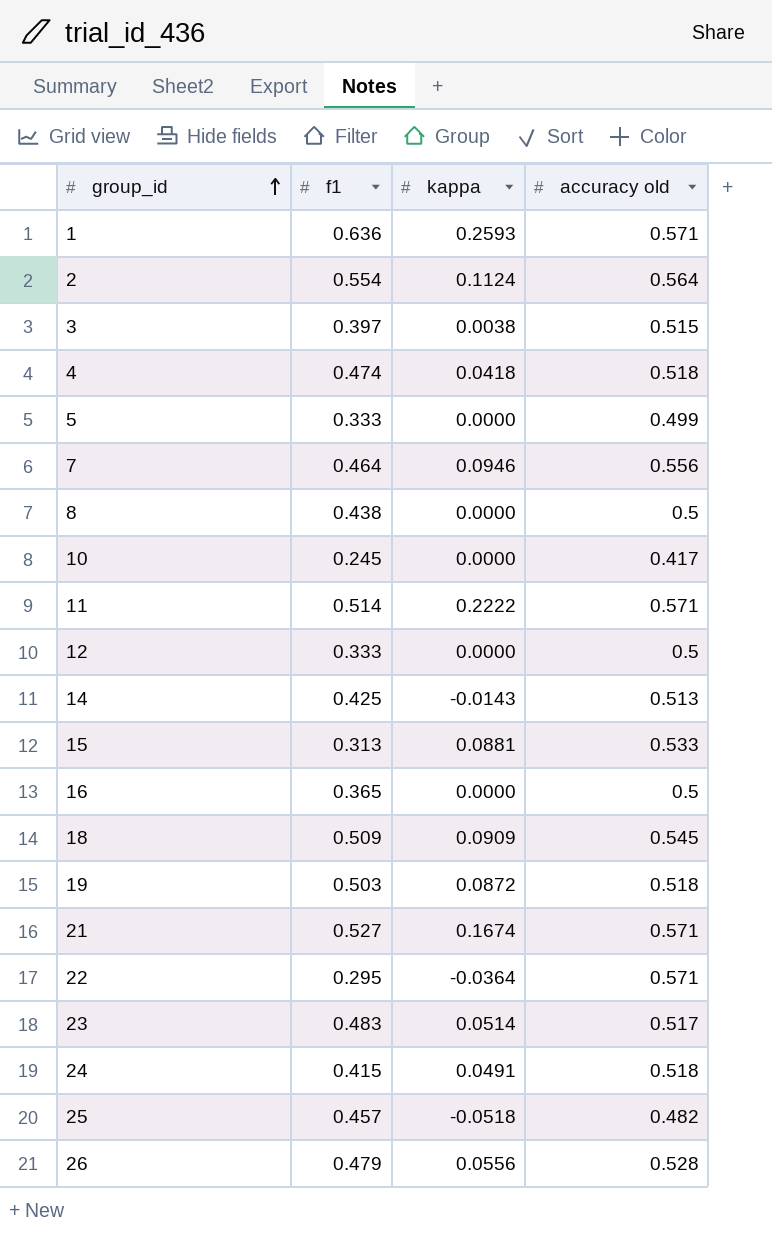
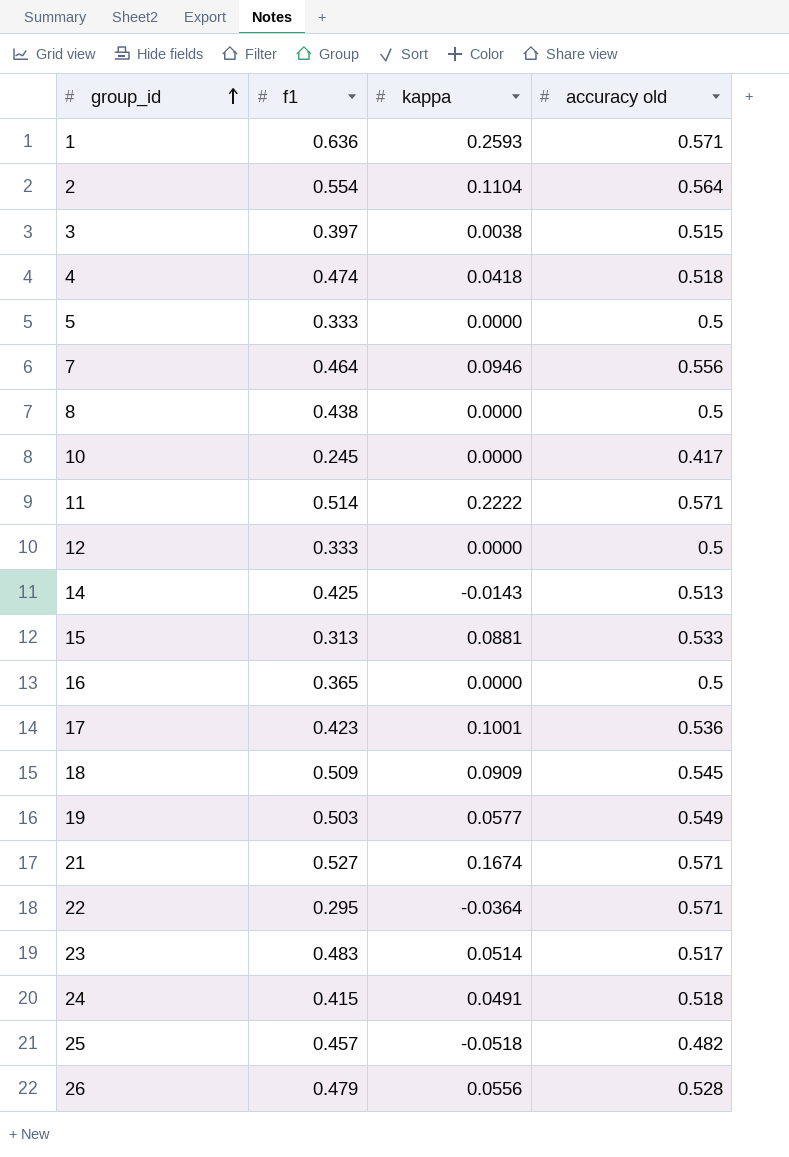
2 | kappa: 0.1124 -> 0.1104
5 | accuracy old: 0.499 -> 0.5
row 17: none -> 0.423 | 0.1001 | 0.536
19 | kappa: 0.0872 -> 0.0577
19 | accuracy old: 0.518 -> 0.549

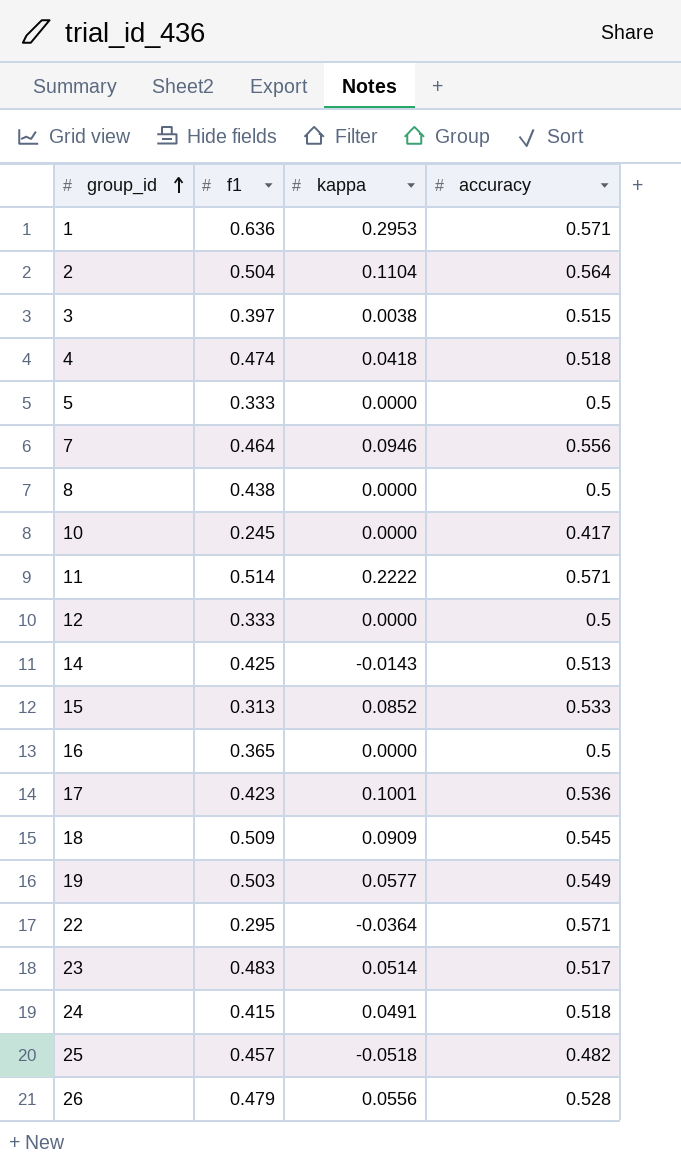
column name: accuracy old -> accuracy
row 21: 0.527 | 0.1674 | 0.571 -> none
1 | kappa: 0.2593 -> 0.2953
2 | f1: 0.554 -> 0.504
15 | kappa: 0.0881 -> 0.0852

